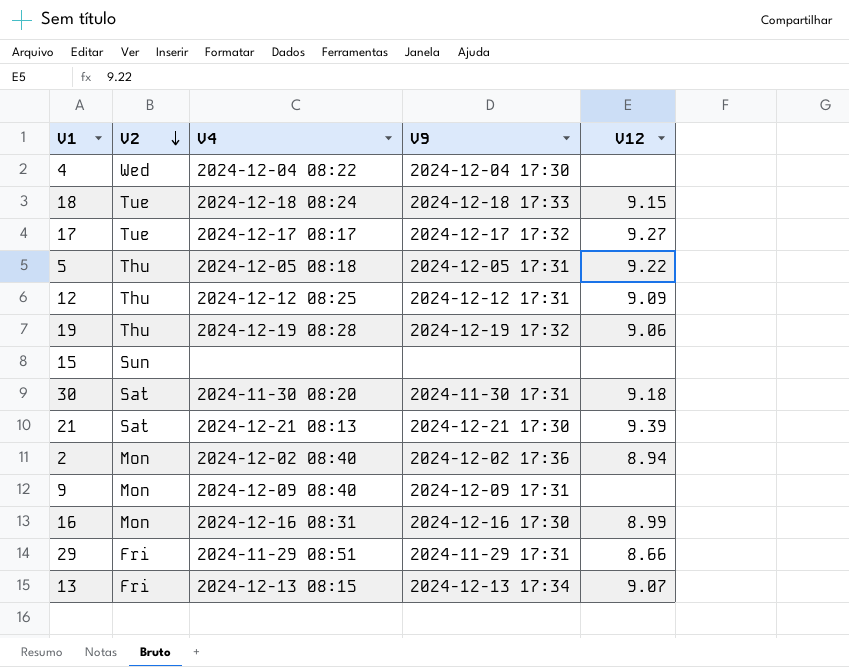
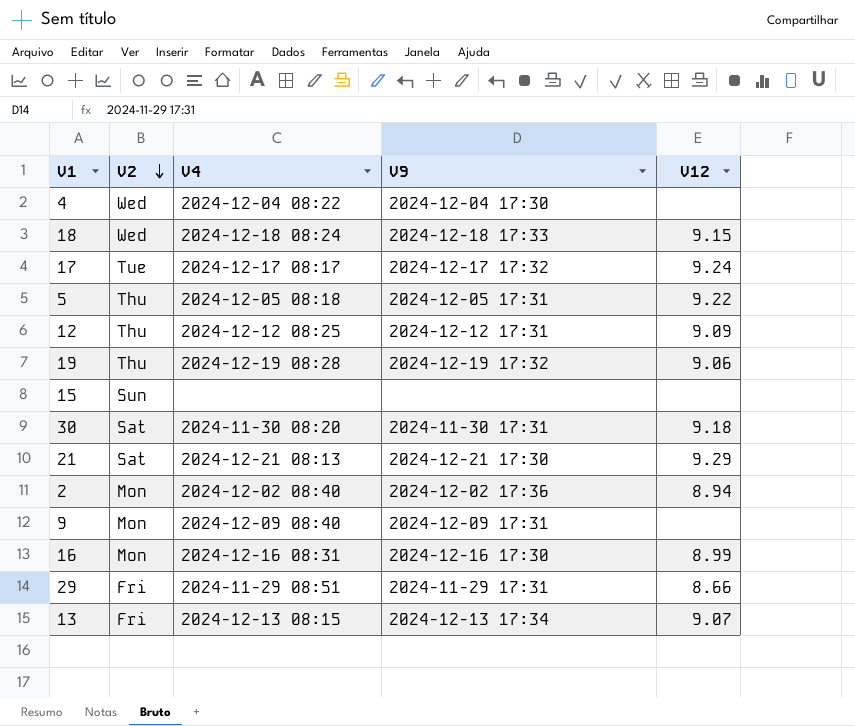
18 | V2: Tue -> Wed
17 | V12: 9.27 -> 9.24
21 | V12: 9.39 -> 9.29

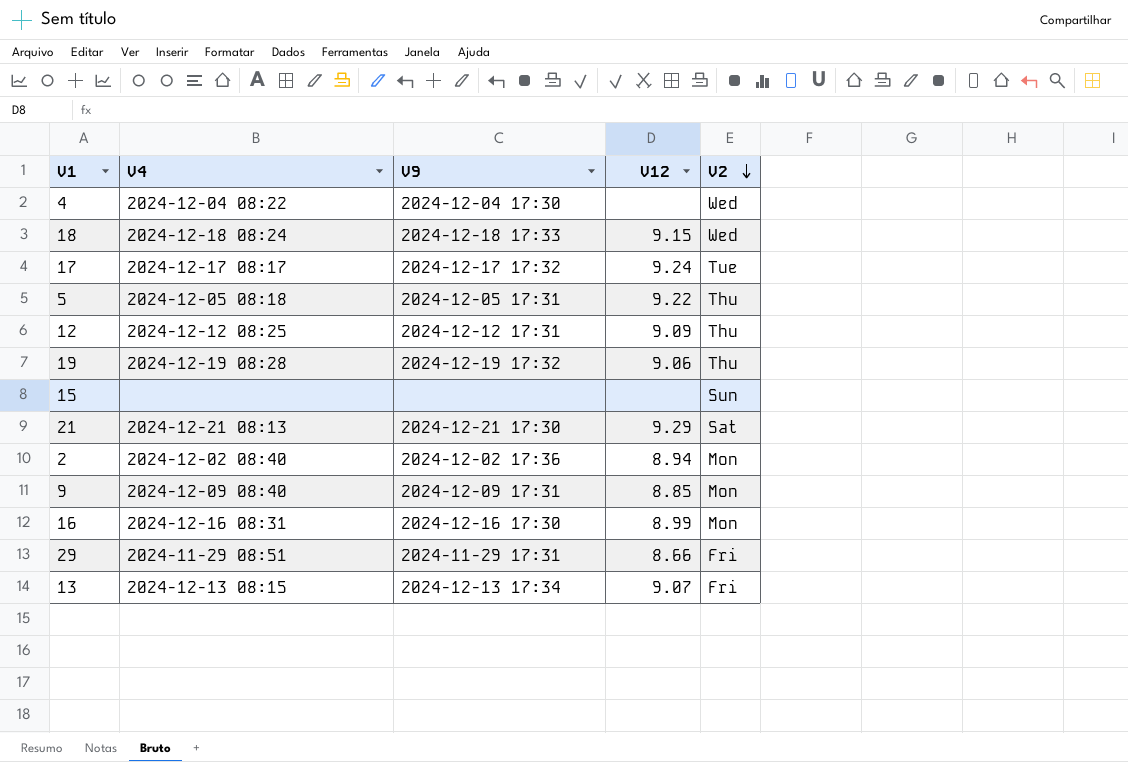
column V2 | position: 2 -> 5
row 30: Sat | 2024-11-30 08:20 | 2024-11-30 17:31 | 9.18 -> none
9 | V12: none -> 8.85

